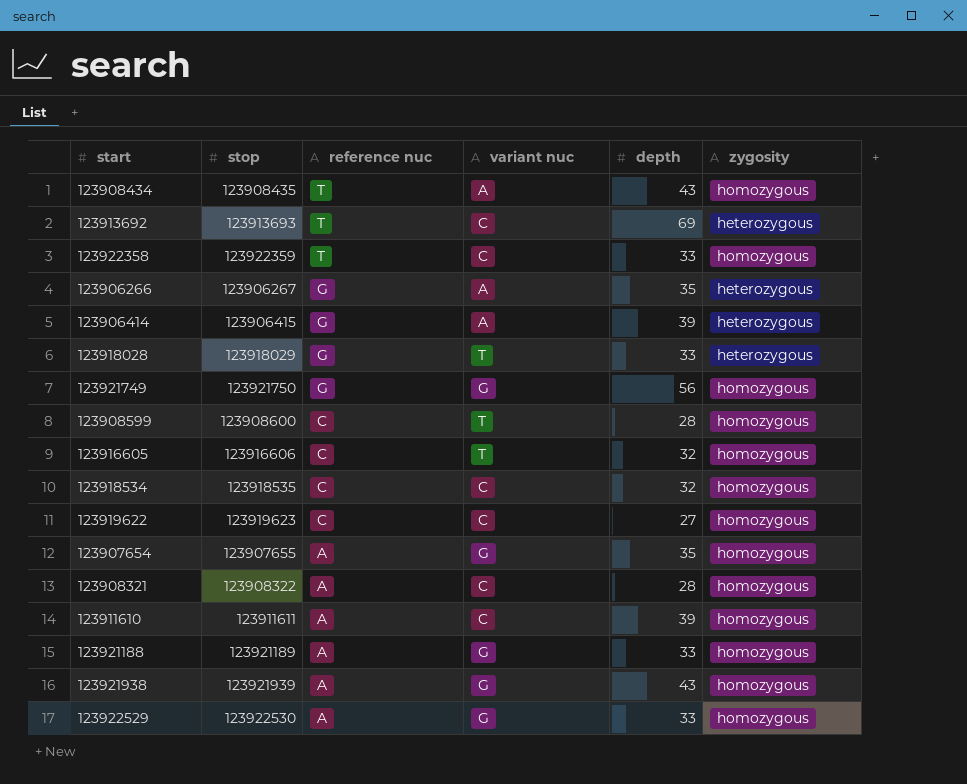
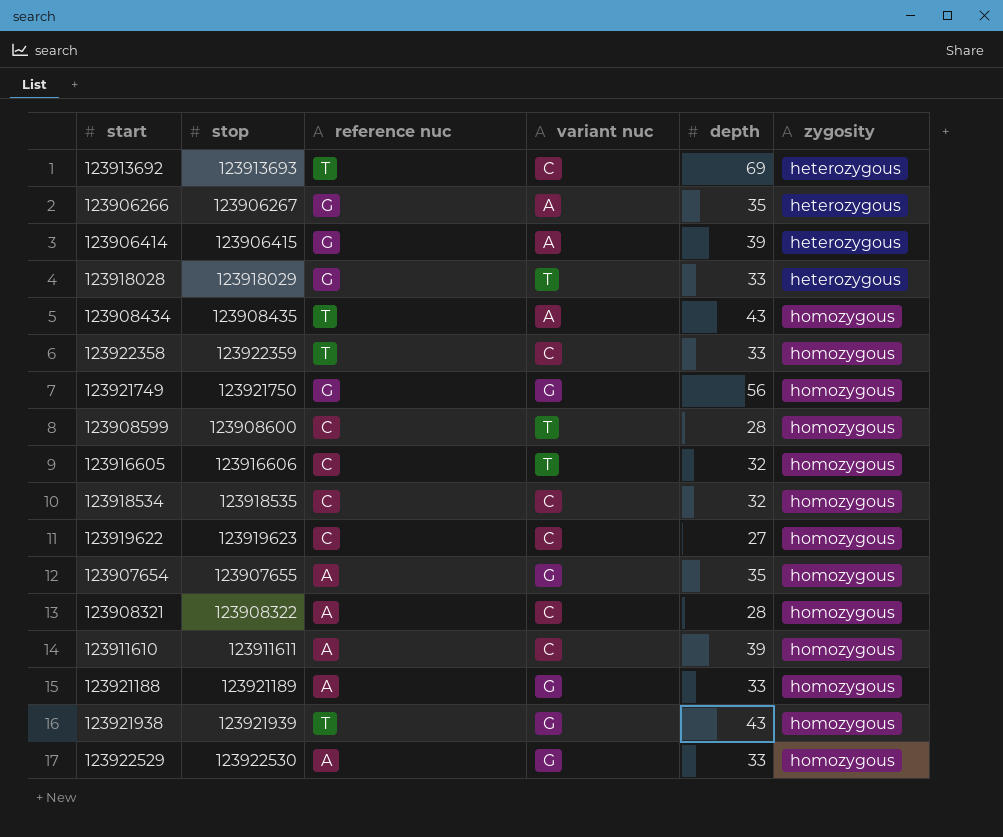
row order: reference nuc descending -> zygosity ascending
123921938 | reference nuc: A -> T

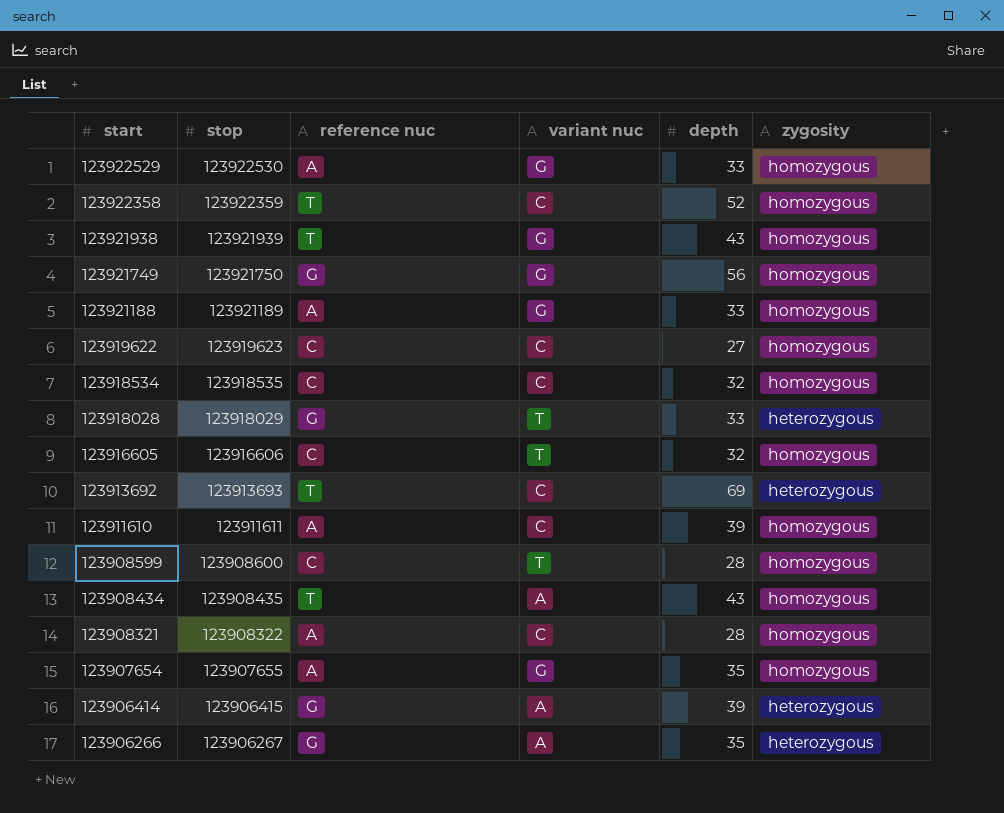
row order: zygosity ascending -> start descending
123922358 | depth: 33 -> 52

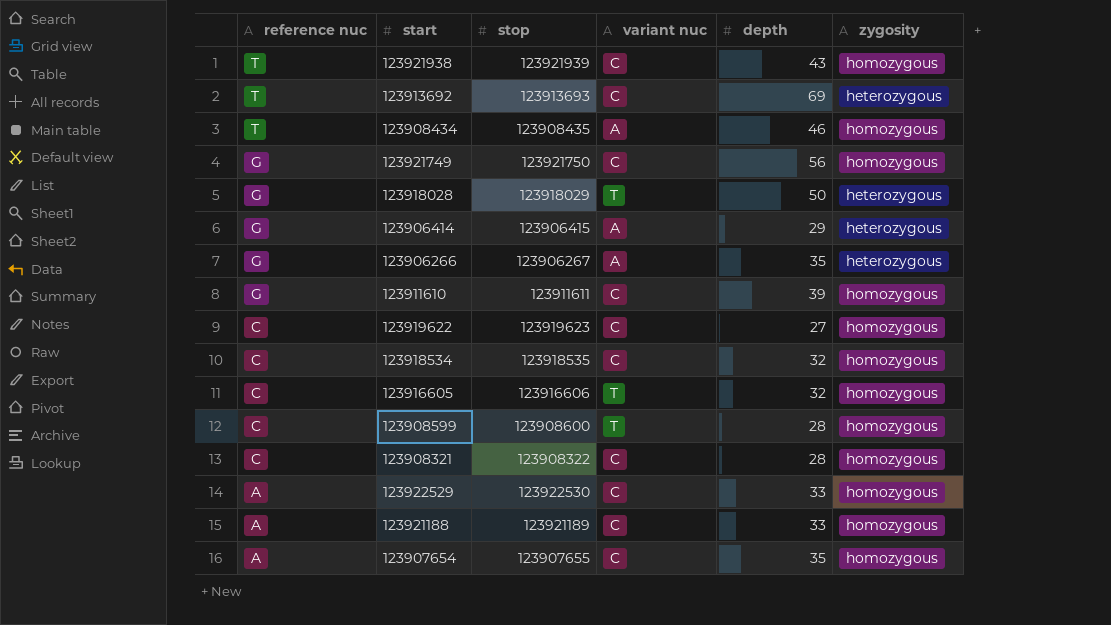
row order: start descending -> reference nuc descending
column reference nuc | position: 3 -> 1
row 123922358: 123922359 | T | C | 52 | homozygous -> none
123921938 | variant nuc: G -> C
123908434 | depth: 43 -> 46
123921749 | variant nuc: G -> C
123918028 | depth: 33 -> 50
123906414 | depth: 39 -> 29
123911610 | reference nuc: A -> G
123908321 | reference nuc: A -> C
123922529 | variant nuc: G -> C
123921188 | variant nuc: G -> C
123907654 | variant nuc: G -> C

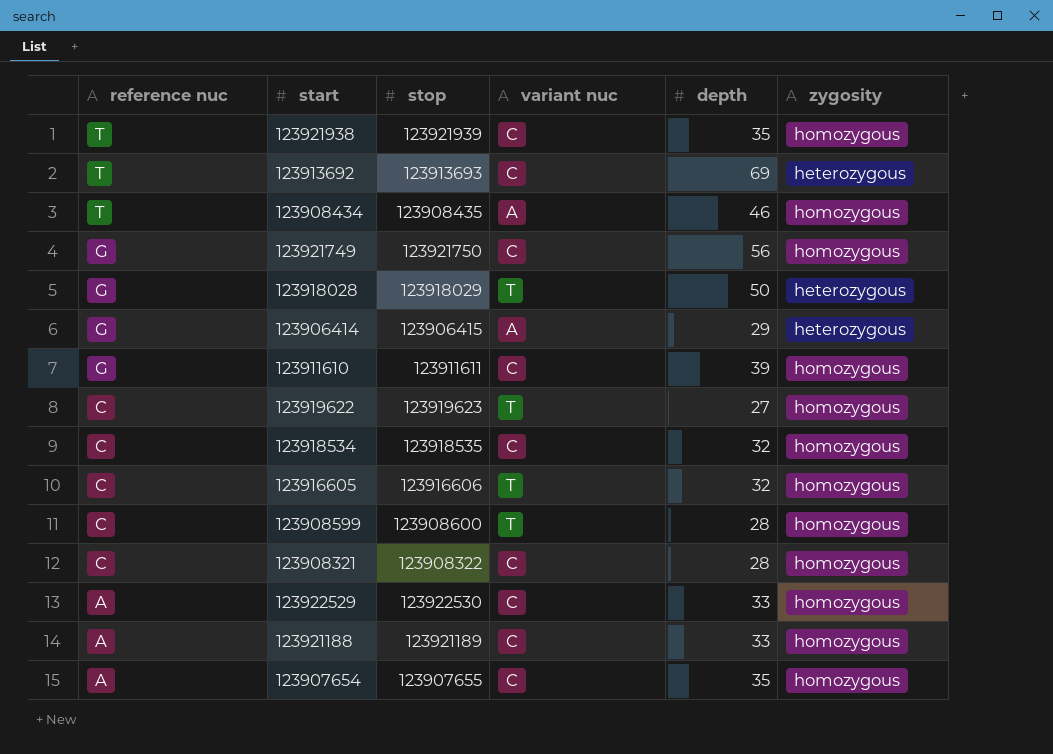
row 123906266: G | 123906267 | A | 35 | heterozygous -> none
123921938 | depth: 43 -> 35
123919622 | variant nuc: C -> T

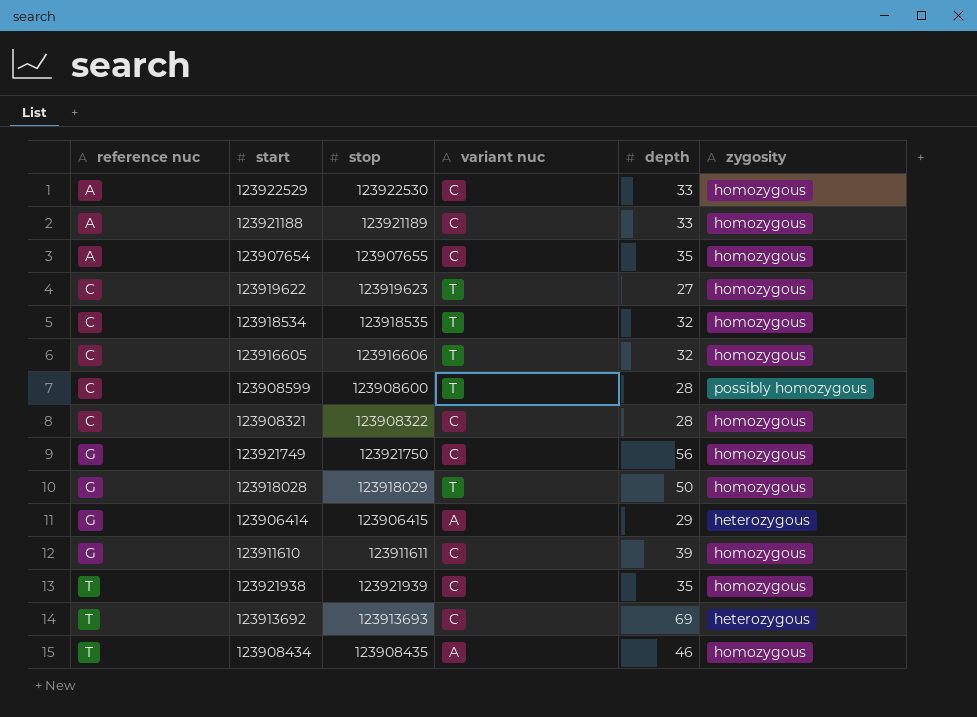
row order: reference nuc descending -> reference nuc ascending
123918534 | variant nuc: C -> T
123908599 | zygosity: homozygous -> possibly homozygous
123918028 | zygosity: heterozygous -> homozygous

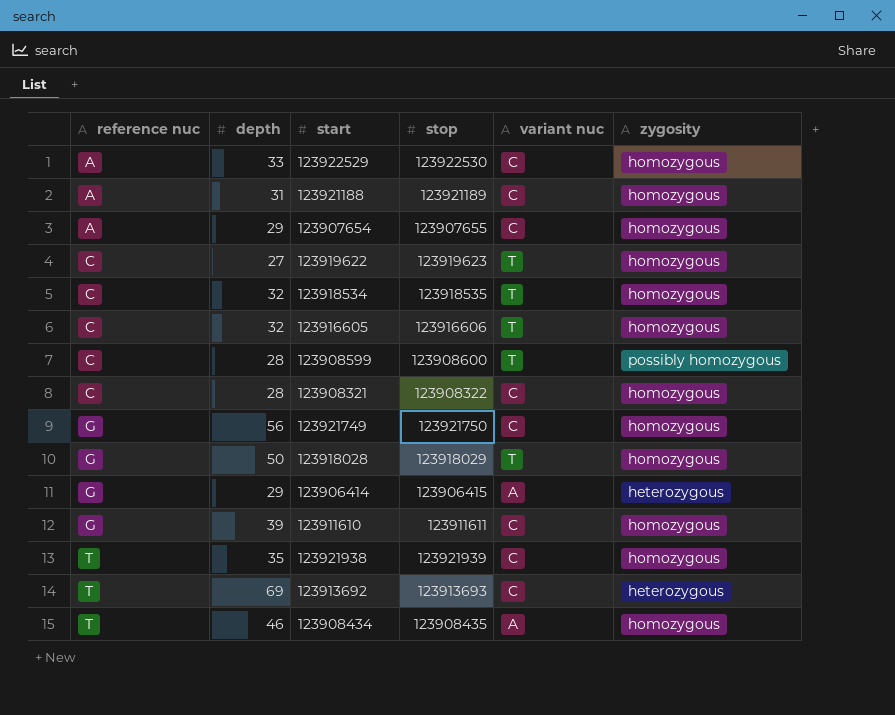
column depth | position: 5 -> 2
123921188 | depth: 33 -> 31
123907654 | depth: 35 -> 29

